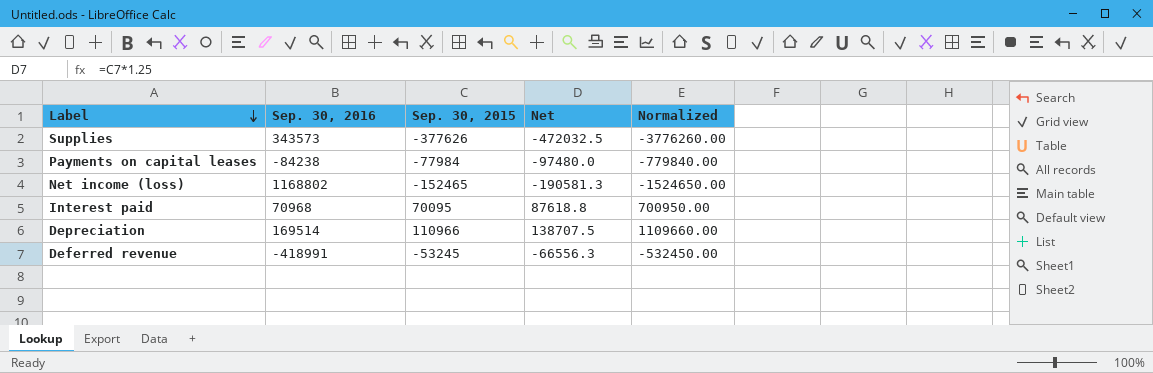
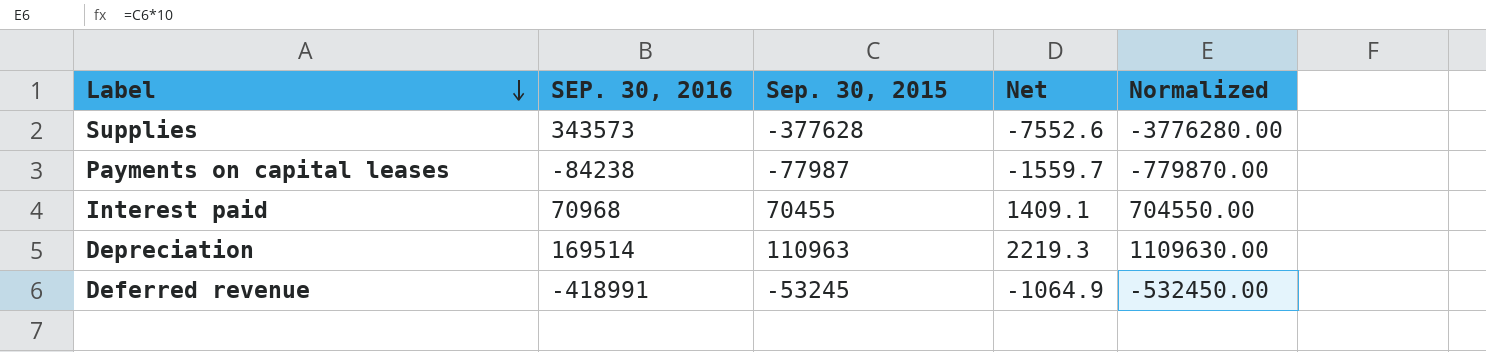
column name: Sep. 30, 2016 -> SEP. 30, 2016
column Net | formula: [Sep. 30, 2015] * 1.25 -> [Sep. 30, 2015] * 0.02
row Net income (loss): 1168802 | -152465 | -190581.3 | -1524650.00 -> none
Supplies | Sep. 30, 2015: -377626 -> -377628
Supplies | Normalized: -3776260.00 -> -3776280.00
Payments on capital leases | Sep. 30, 2015: -77984 -> -77987
Payments on capital leases | Normalized: -779840.00 -> -779870.00
Interest paid | Sep. 30, 2015: 70095 -> 70455
Interest paid | Normalized: 700950.00 -> 704550.00
Depreciation | Sep. 30, 2015: 110966 -> 110963
Depreciation | Normalized: 1109660.00 -> 1109630.00

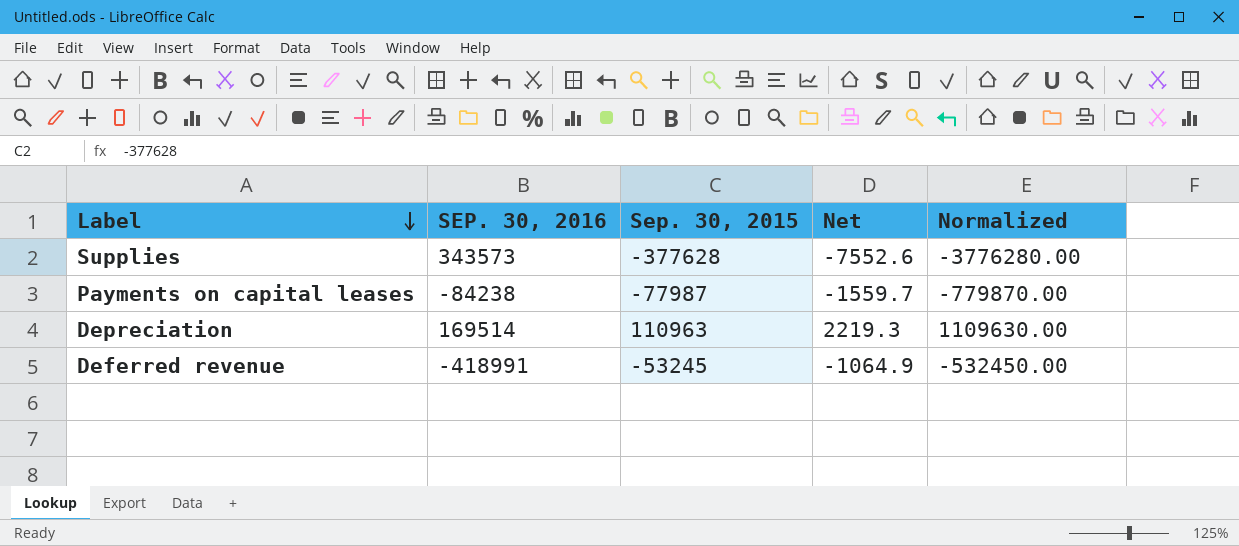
row Interest paid: 70968 | 70455 | 1409.1 | 704550.00 -> none

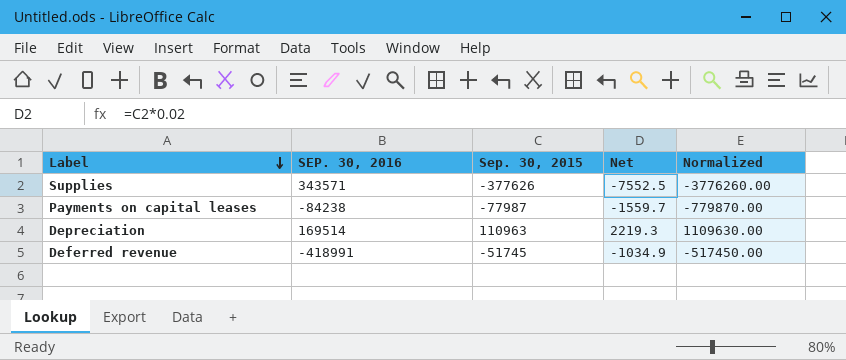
Supplies | SEP. 30, 2016: 343573 -> 343571
Supplies | Sep. 30, 2015: -377628 -> -377626
Supplies | Net: -7552.6 -> -7552.5
Supplies | Normalized: -3776280.00 -> -3776260.00
Deferred revenue | Sep. 30, 2015: -53245 -> -51745
Deferred revenue | Net: -1064.9 -> -1034.9
Deferred revenue | Normalized: -532450.00 -> -517450.00

